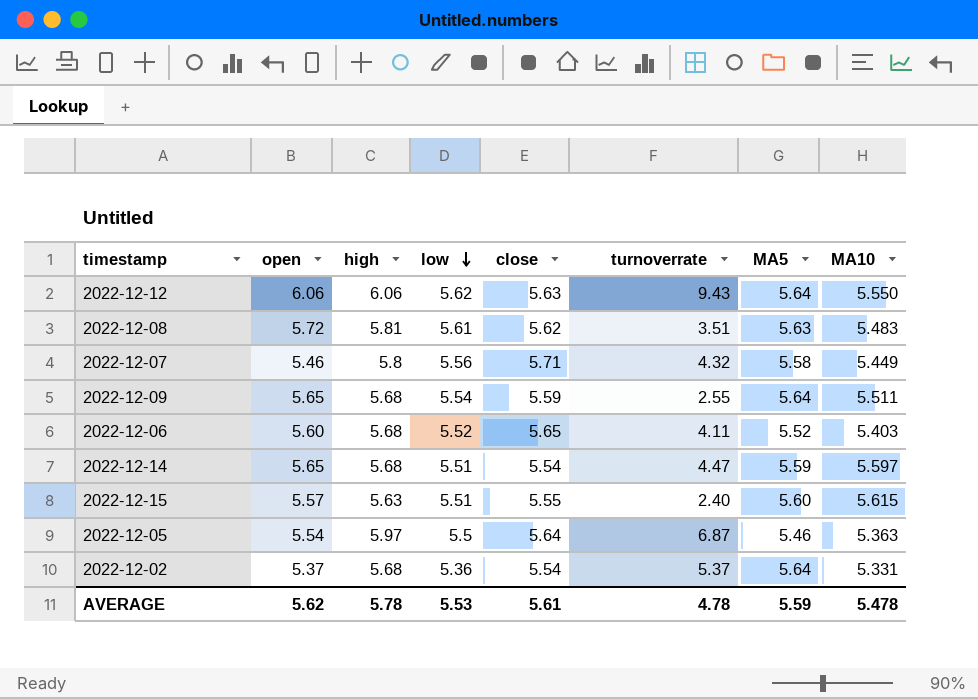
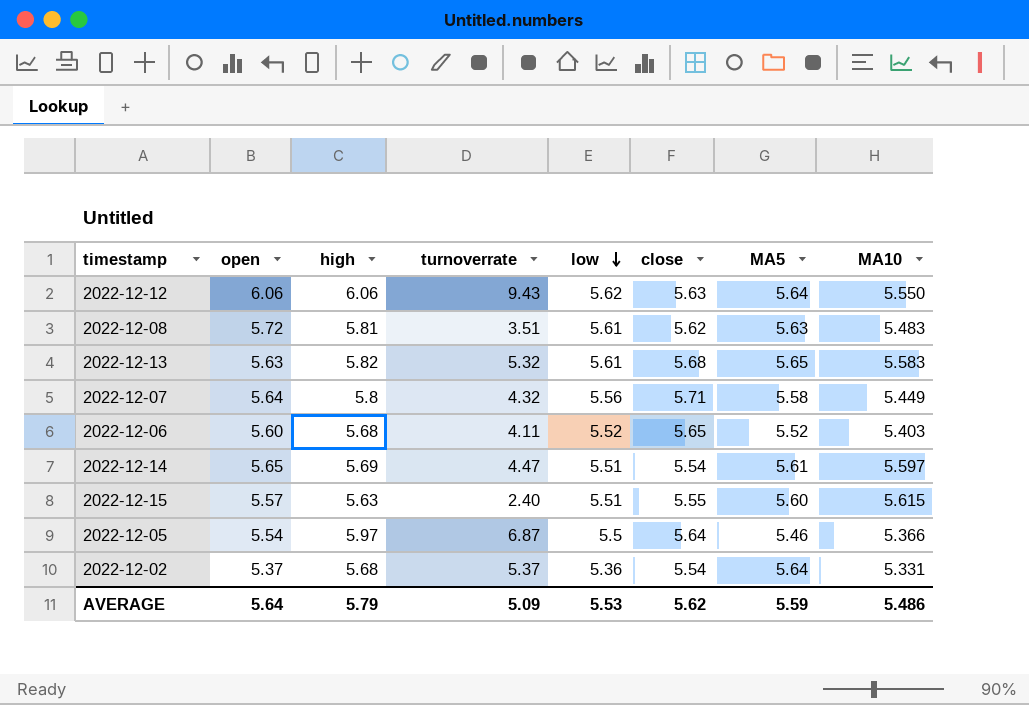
column turnoverrate | position: 6 -> 4
row 2022-12-09: 5.65 | 5.68 | 5.54 | 5.59 | 2.55 | 5.64 | 5.511 -> none
row 2022-12-13: none -> 5.63 | 5.82 | 5.32 | 5.61 | 5.68 | 5.65 | 5.583
2022-12-07 | open: 5.46 -> 5.64
2022-12-14 | high: 5.68 -> 5.69
2022-12-14 | MA5: 5.59 -> 5.61
2022-12-05 | MA10: 5.363 -> 5.366
AVERAGE | open: 5.62 -> 5.64
AVERAGE | high: 5.78 -> 5.79
AVERAGE | turnoverrate: 4.78 -> 5.09
AVERAGE | close: 5.61 -> 5.62
AVERAGE | MA10: 5.478 -> 5.486

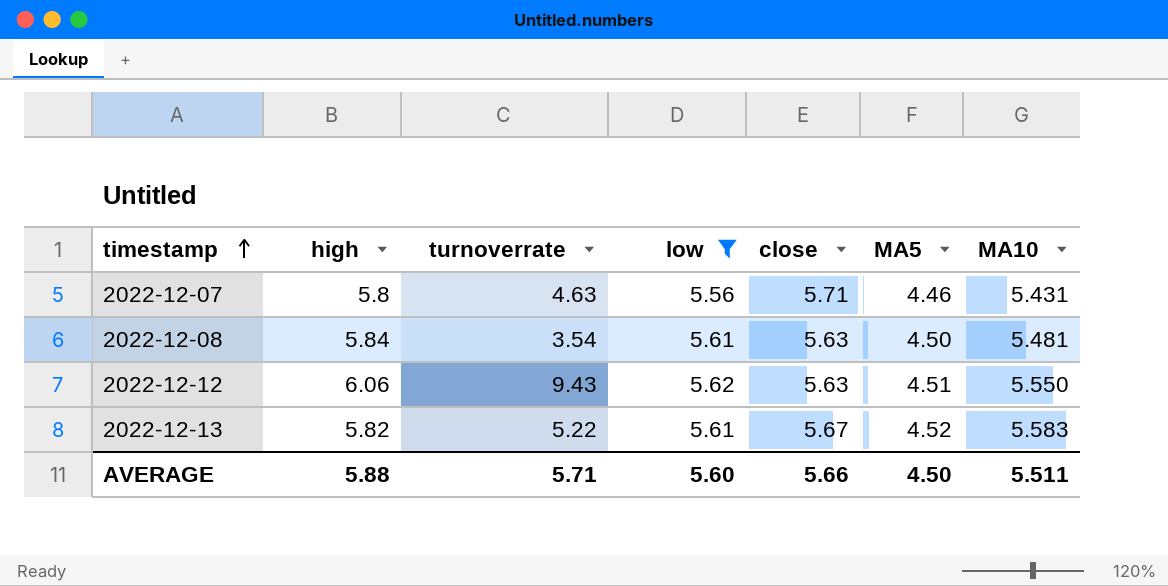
filter: none -> low >= 5.56
row order: low descending -> timestamp ascending
column open | position: 2 -> none
2022-12-07 | turnoverrate: 4.32 -> 4.63
2022-12-07 | MA5: 5.58 -> 4.46
2022-12-07 | MA10: 5.449 -> 5.431
2022-12-08 | high: 5.81 -> 5.84
2022-12-08 | turnoverrate: 3.51 -> 3.54
2022-12-08 | close: 5.62 -> 5.63
2022-12-08 | MA5: 5.63 -> 4.50
2022-12-08 | MA10: 5.483 -> 5.481
2022-12-12 | MA5: 5.64 -> 4.51
2022-12-13 | turnoverrate: 5.32 -> 5.22
2022-12-13 | close: 5.68 -> 5.67
2022-12-13 | MA5: 5.65 -> 4.52
AVERAGE | high: 5.79 -> 5.88
AVERAGE | turnoverrate: 5.09 -> 5.71
AVERAGE | low: 5.53 -> 5.60
AVERAGE | close: 5.62 -> 5.66
AVERAGE | MA5: 5.59 -> 4.50
AVERAGE | MA10: 5.486 -> 5.511

